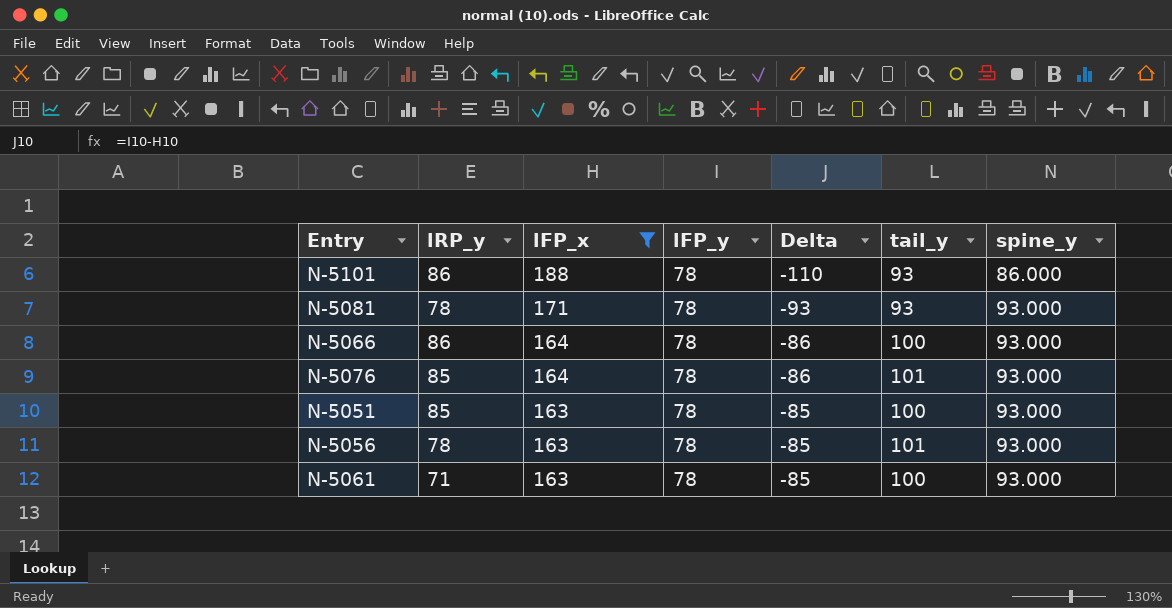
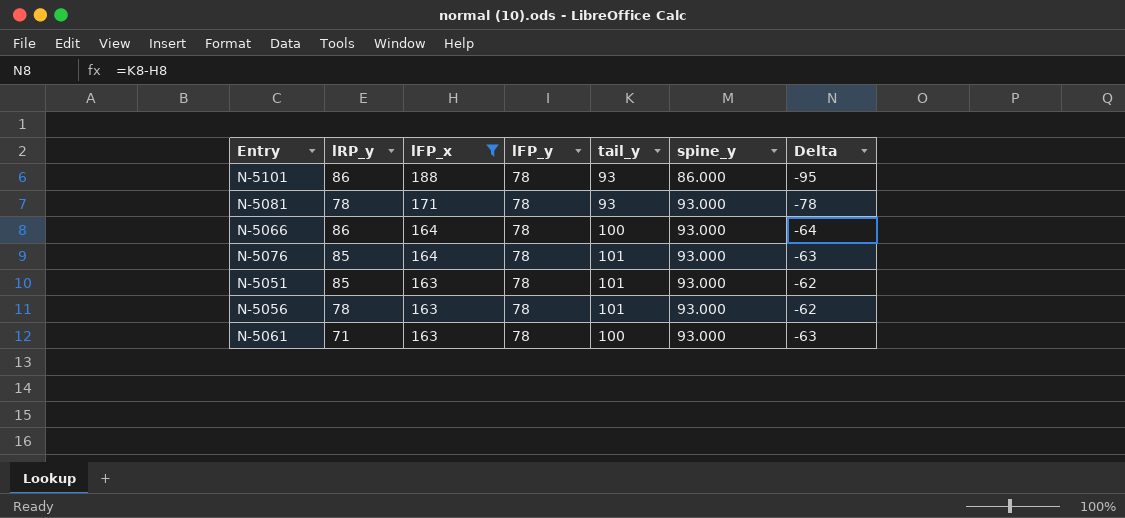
column Delta | formula: [lFP_y] - [lFP_x] -> [tail_y] - [lFP_x]
column Delta | position: 5 -> 7
N-5051 | tail_y: 100 -> 101

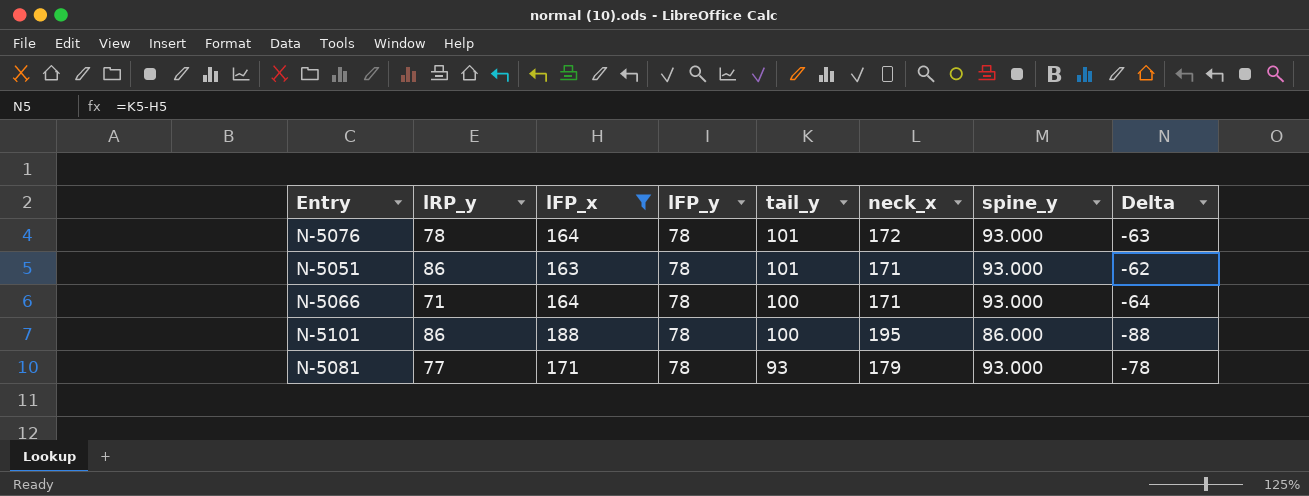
row order: lFP_x descending -> tail_y descending
column neck_x | position: none -> 6
row N-5056: 78 | 163 | 78 | 101 | 93.000 | -62 -> none
row N-5061: 71 | 163 | 78 | 100 | 93.000 | -63 -> none
N-5076 | lRP_y: 85 -> 78
N-5051 | lRP_y: 85 -> 86
N-5066 | lRP_y: 86 -> 71
N-5101 | tail_y: 93 -> 100
N-5101 | Delta: -95 -> -88
N-5081 | lRP_y: 78 -> 77

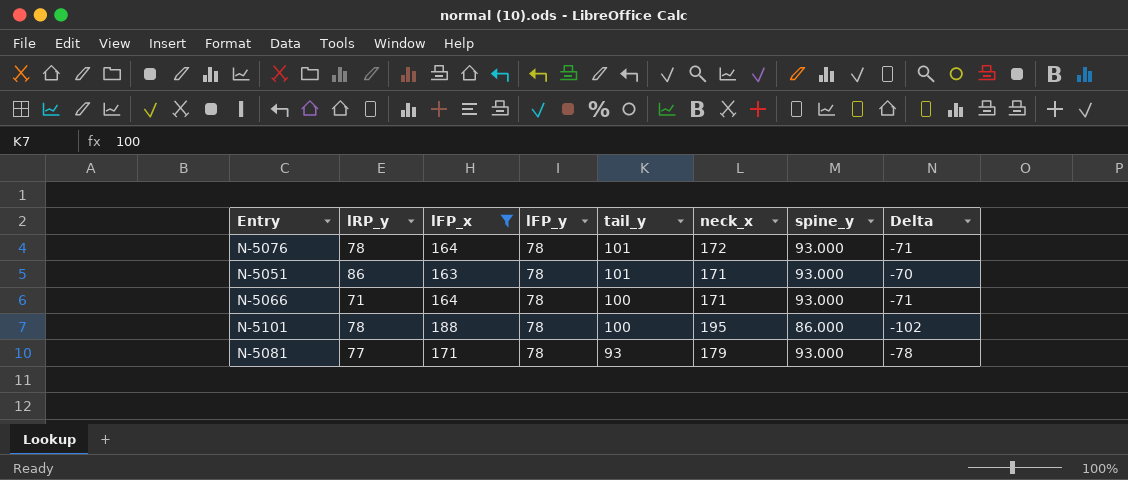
column Delta | formula: [tail_y] - [lFP_x] -> [spine_y] - [lFP_x]
N-5101 | lRP_y: 86 -> 78

